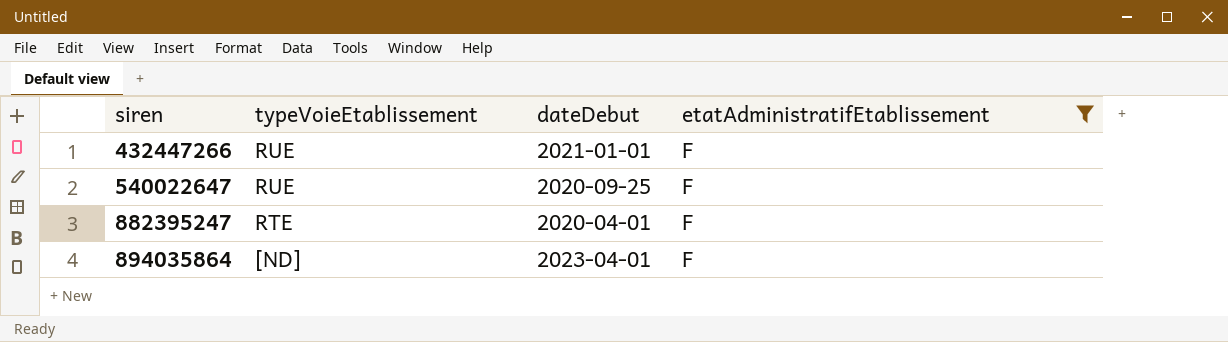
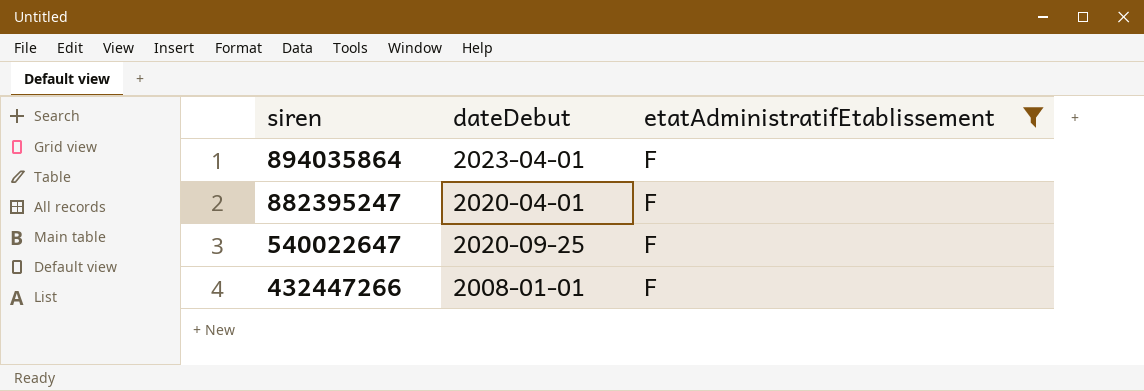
row order: siren ascending -> siren descending
column typeVoieEtablissement | position: 2 -> none
432447266 | dateDebut: 2021-01-01 -> 2008-01-01

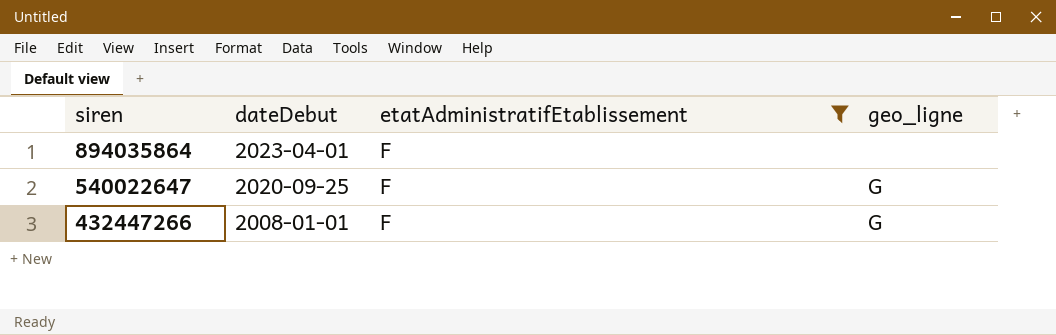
column geo_ligne | position: none -> 4
row 882395247: 2020-04-01 | F -> none

